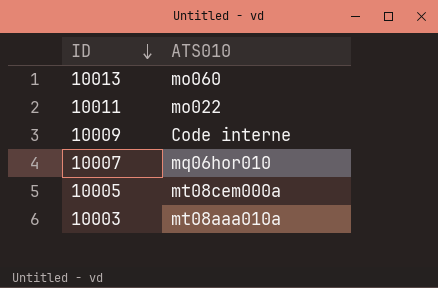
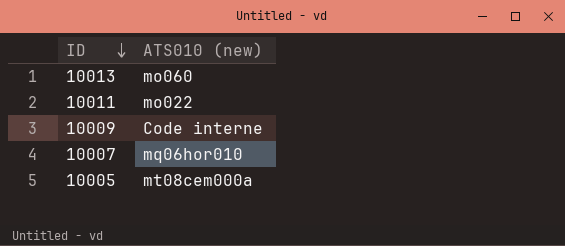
column name: ATS010 -> ATS010 (new)
row 10003: mt08aaa010a -> none

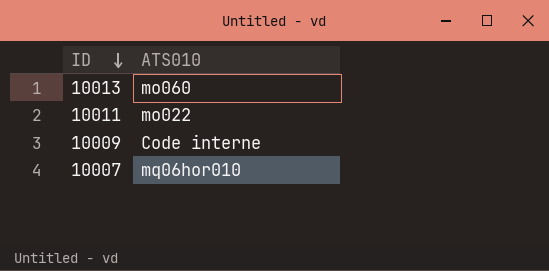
column name: ATS010 (new) -> ATS010
row 10005: mt08cem000a -> none

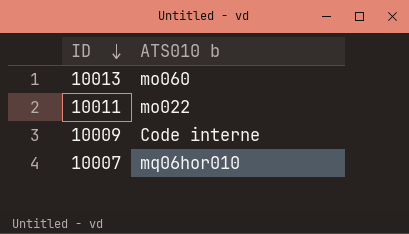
column name: ATS010 -> ATS010 b

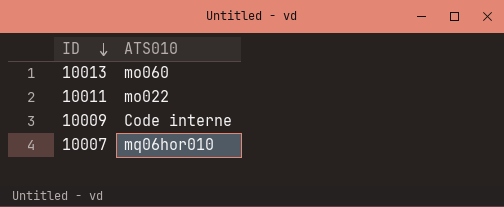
column name: ATS010 b -> ATS010

